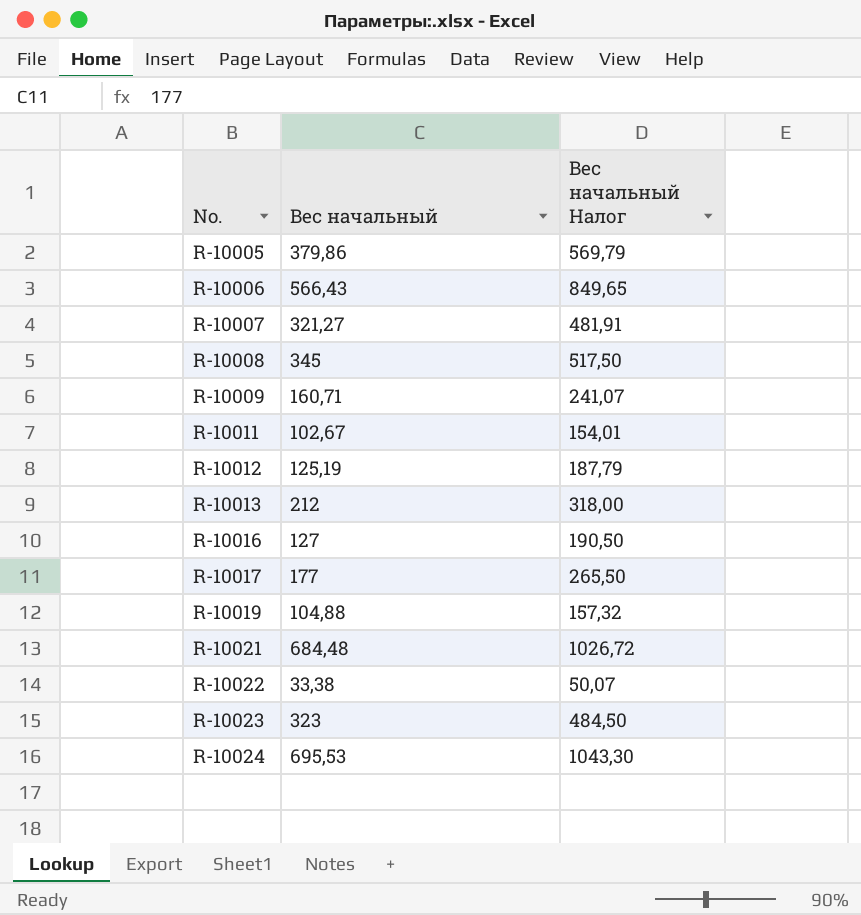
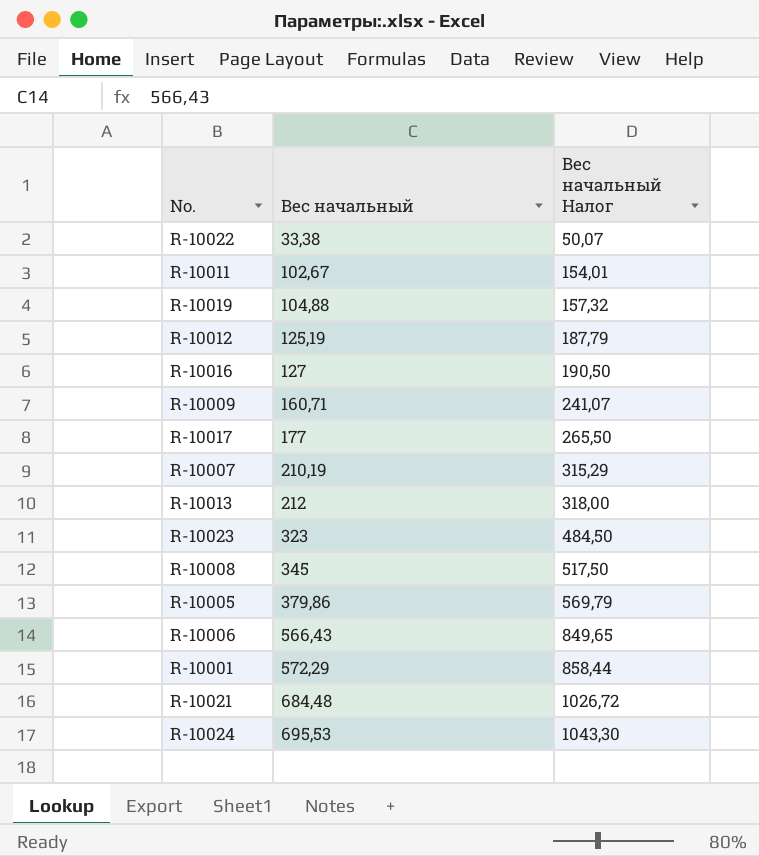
row order: No. ascending -> Вес начальный ascending
R-10007 | Вес начальный: 321,27 -> 210,19
R-10007 | Вес начальный Налог: 481,91 -> 315,29
row R-10001: none -> 572,29 | 858,44

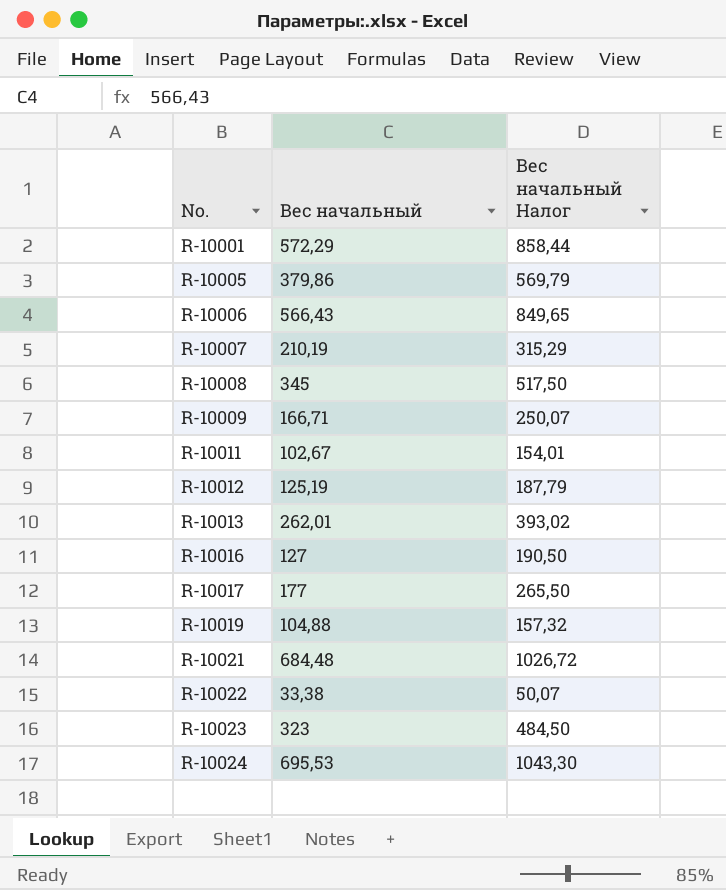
row order: Вес начальный ascending -> No. ascending
R-10009 | Вес начальный: 160,71 -> 166,71
R-10009 | Вес начальный Налог: 241,07 -> 250,07
R-10013 | Вес начальный: 212 -> 262,01
R-10013 | Вес начальный Налог: 318,00 -> 393,02

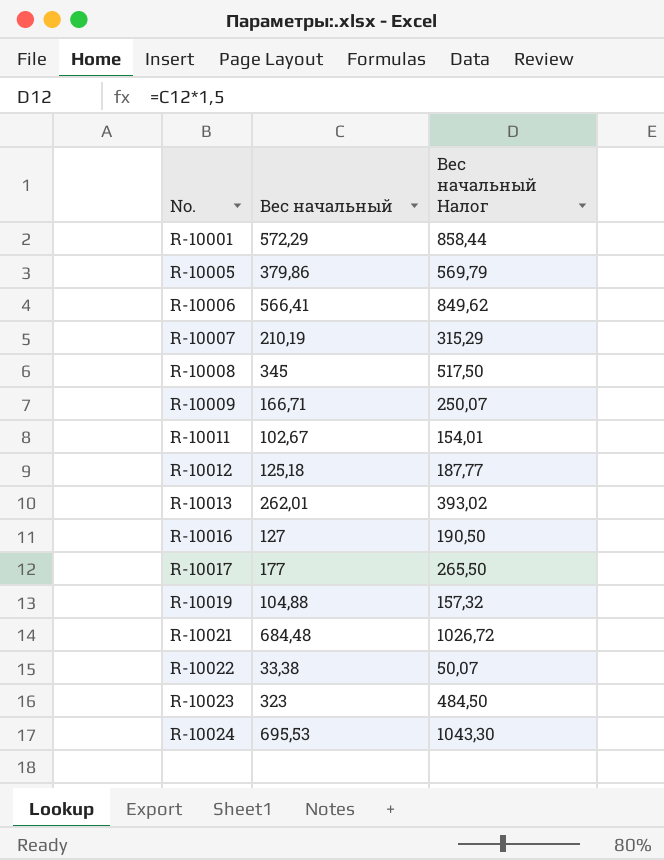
R-10006 | Вес начальный: 566,43 -> 566,41
R-10006 | Вес начальный Налог: 849,65 -> 849,62
R-10012 | Вес начальный: 125,19 -> 125,18
R-10012 | Вес начальный Налог: 187,79 -> 187,77

